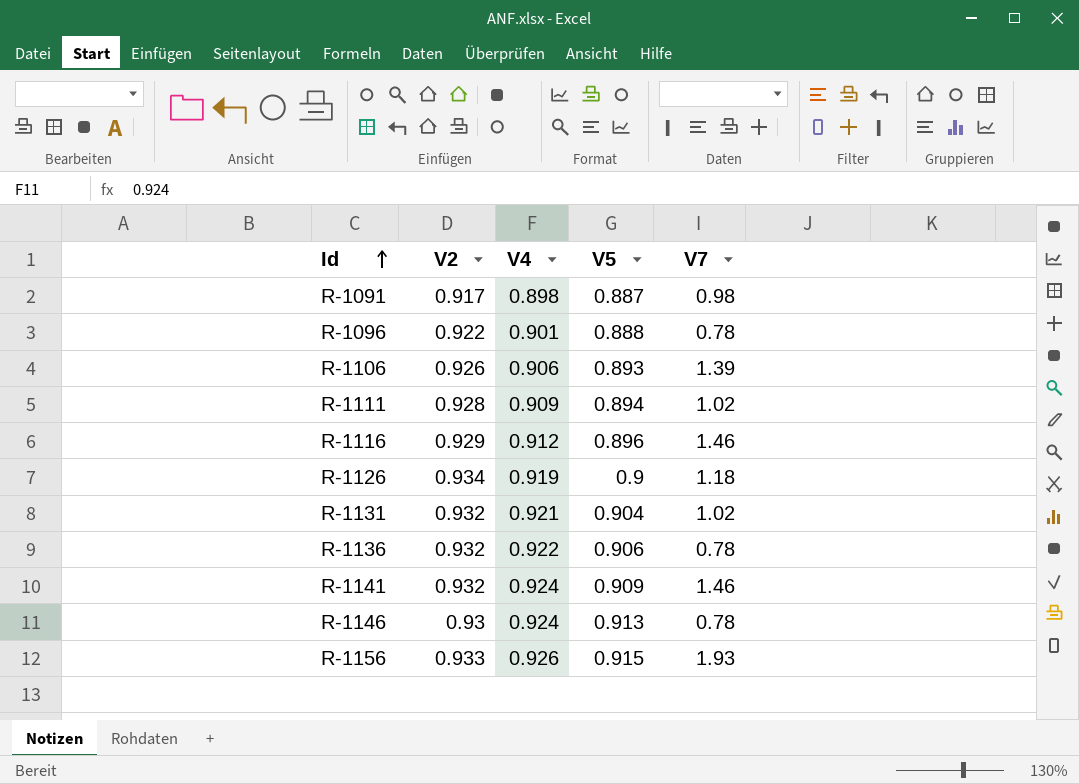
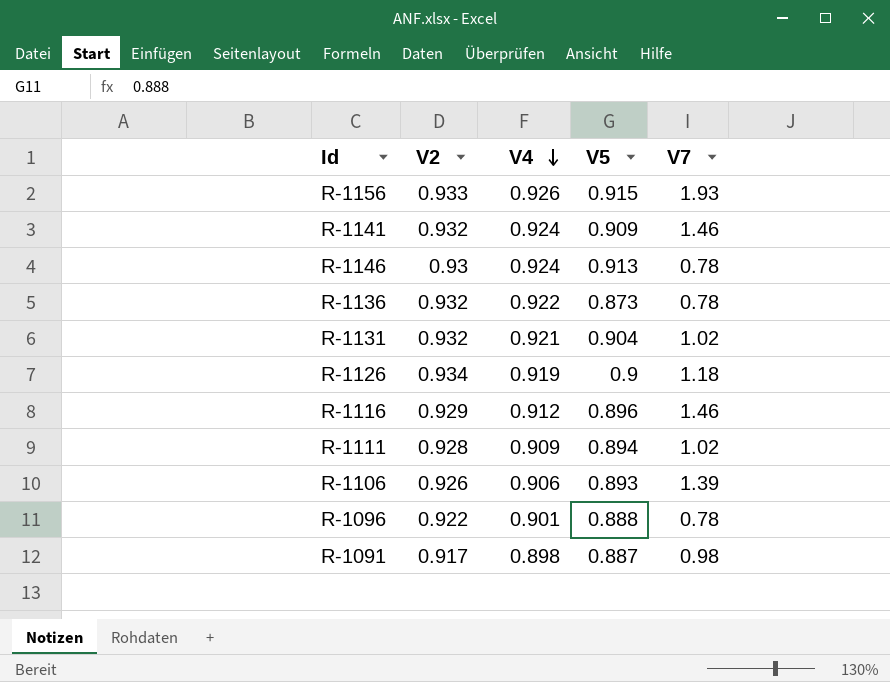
row order: Id ascending -> V4 descending
R-1136 | V5: 0.906 -> 0.873

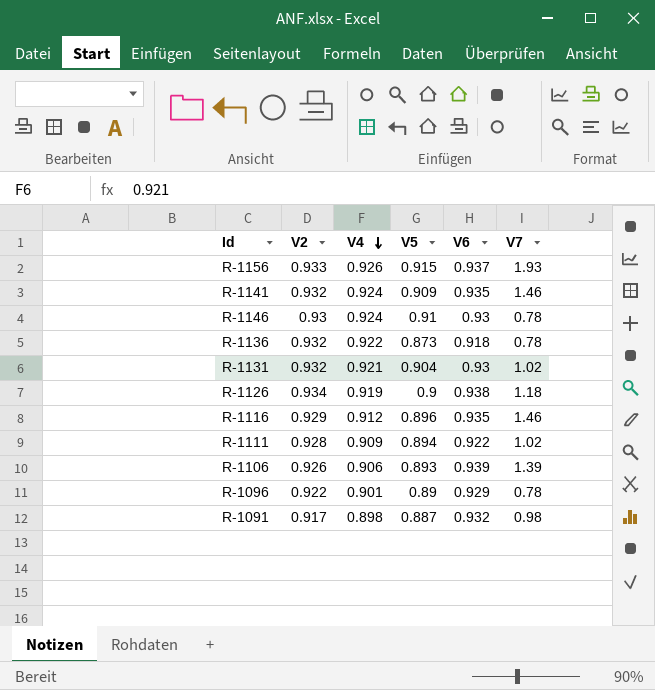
column V6 | position: none -> 5
R-1146 | V5: 0.913 -> 0.91
R-1096 | V5: 0.888 -> 0.89

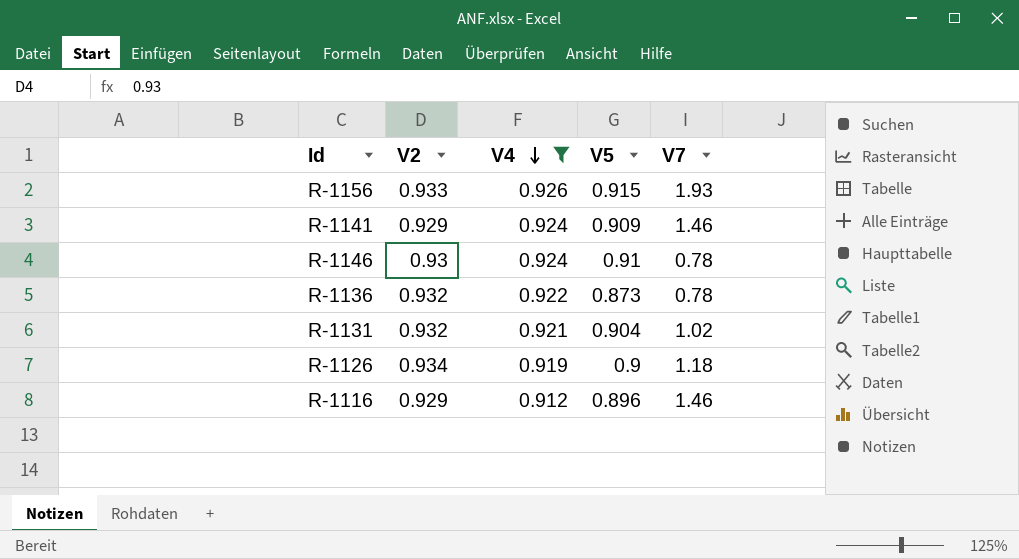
filter: none -> V4 >= 0.912
column V6 | position: 5 -> none
R-1141 | V2: 0.932 -> 0.929

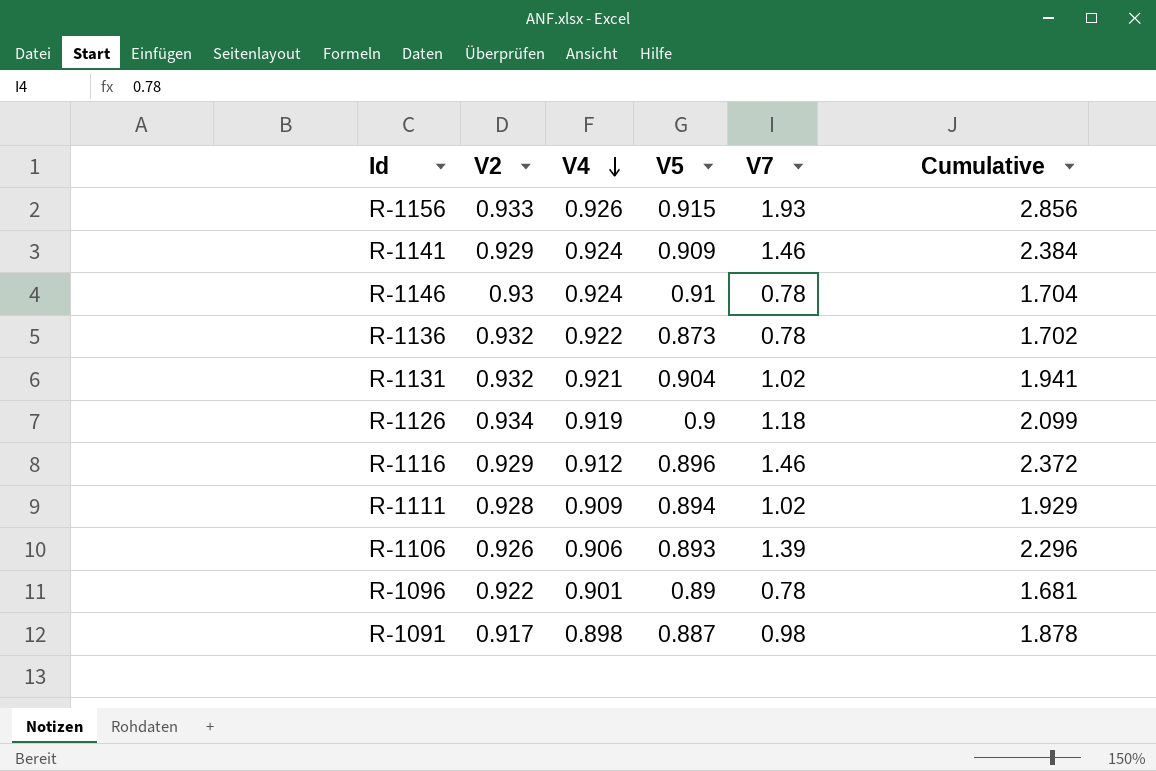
filter: V4 >= 0.912 -> none
column Cumulative | formula: none -> [V4] + [V7]

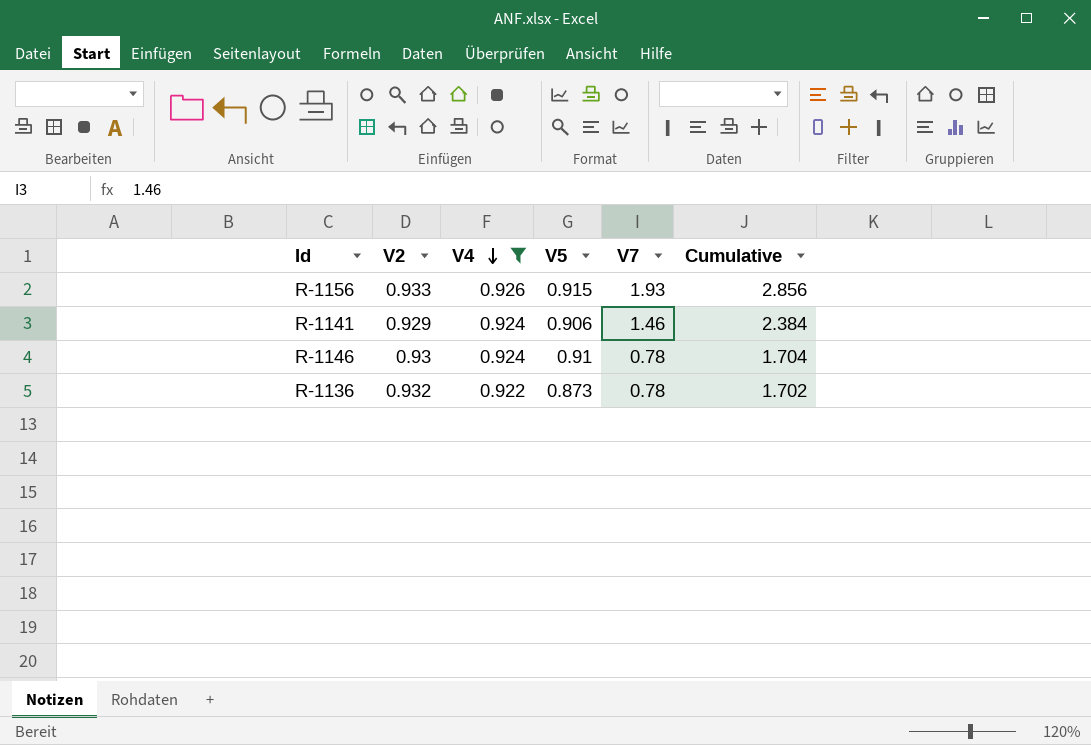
filter: none -> V4 >= 0.922
R-1141 | V5: 0.909 -> 0.906

